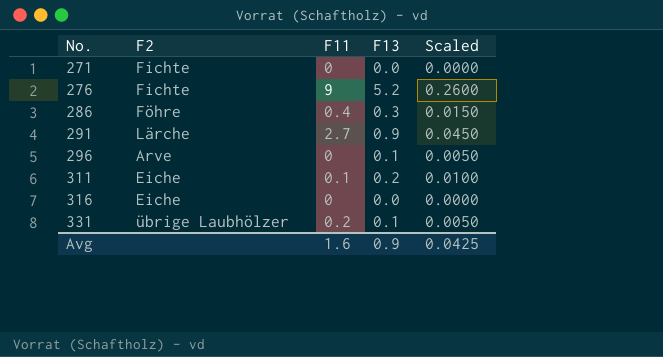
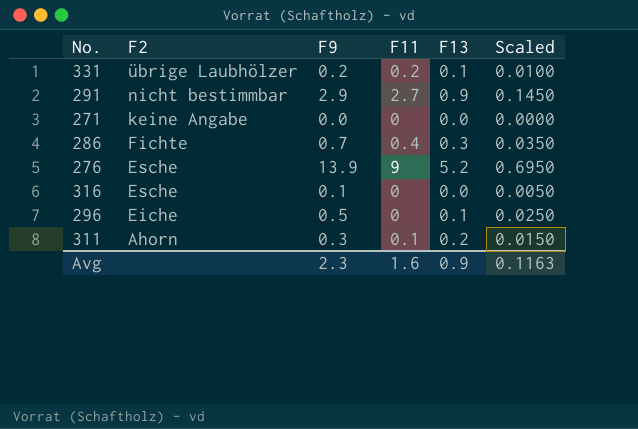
row order: No. ascending -> F2 descending
column F9 | position: none -> 3
column Scaled | formula: [F13] * 0.05 -> [F9] * 0.05
291 | F2: Lärche -> nicht bestimmbar
271 | F2: Fichte -> keine Angabe
286 | F2: Föhre -> Fichte
276 | F2: Fichte -> Esche
316 | F2: Eiche -> Esche
296 | F2: Arve -> Eiche
311 | F2: Eiche -> Ahorn
Avg | Scaled: 0.0425 -> 0.1163

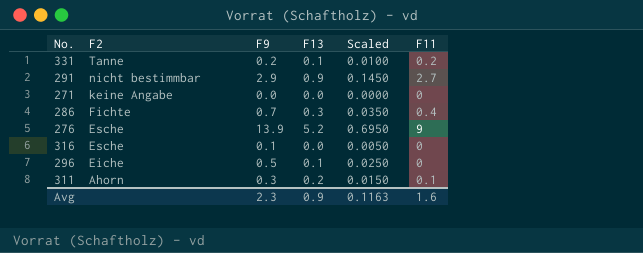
column F11 | position: 4 -> 6
331 | F2: übrige Laubhölzer -> Tanne

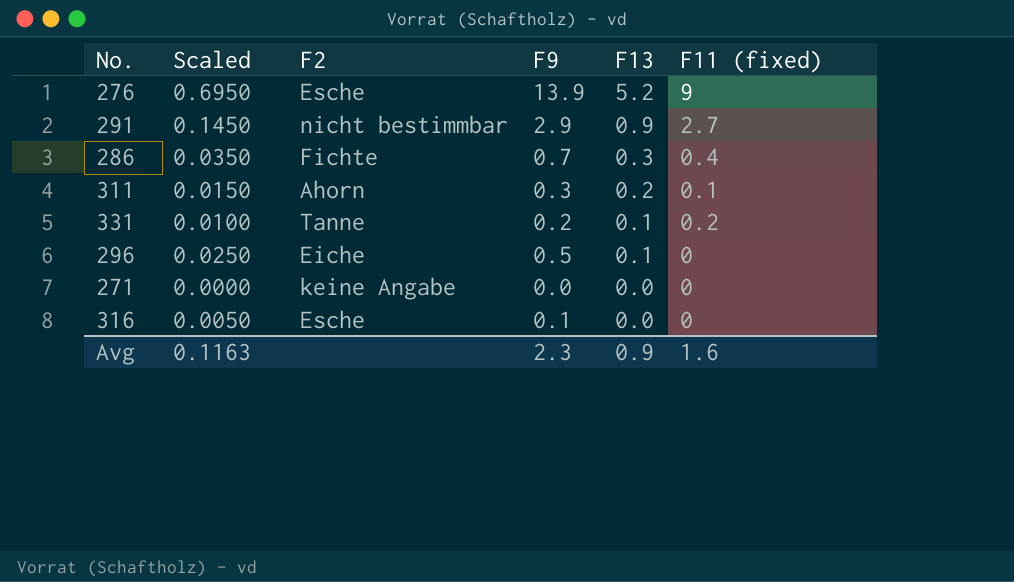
row order: F2 descending -> F13 descending
column Scaled | position: 5 -> 2
column name: F11 -> F11 (fixed)

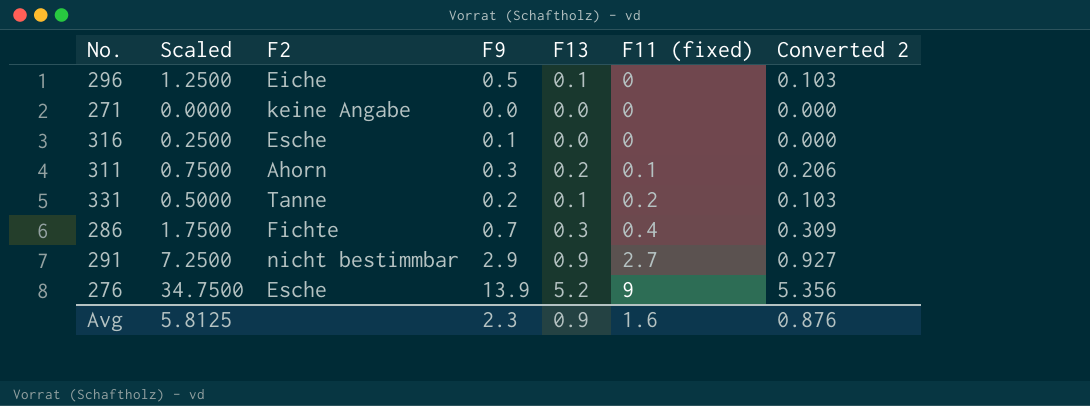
row order: F13 descending -> F11 (fixed) ascending
column Scaled | formula: [F9] * 0.05 -> [F9] * 2.5
column Converted 2 | formula: none -> [F13] * 1.03
Avg | Scaled: 0.1163 -> 5.8125

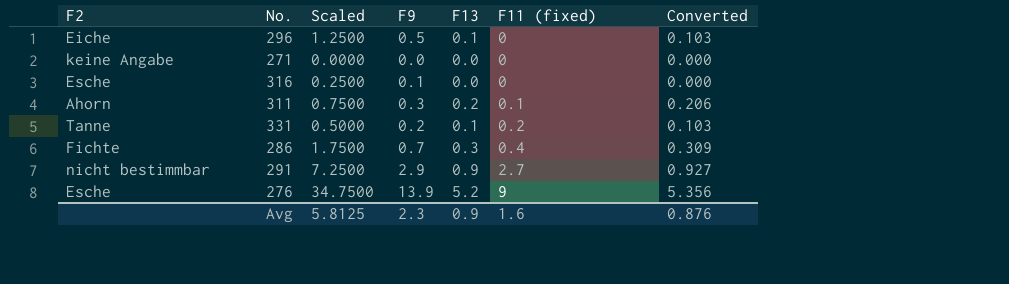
column F2 | position: 3 -> 1
column name: Converted 2 -> Converted

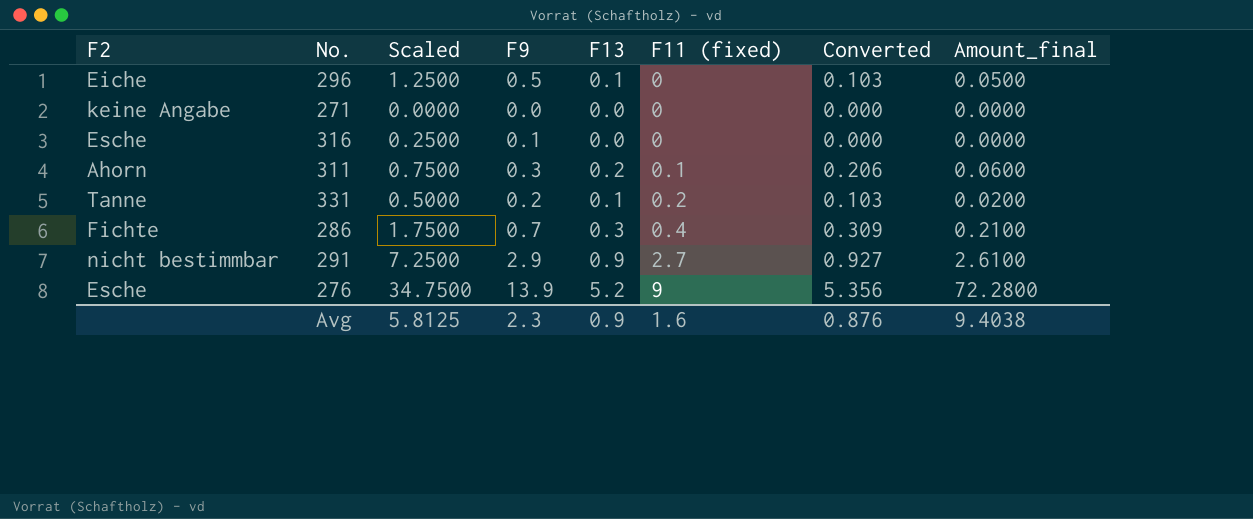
column Amount_final | formula: none -> [F9] * [F13]

